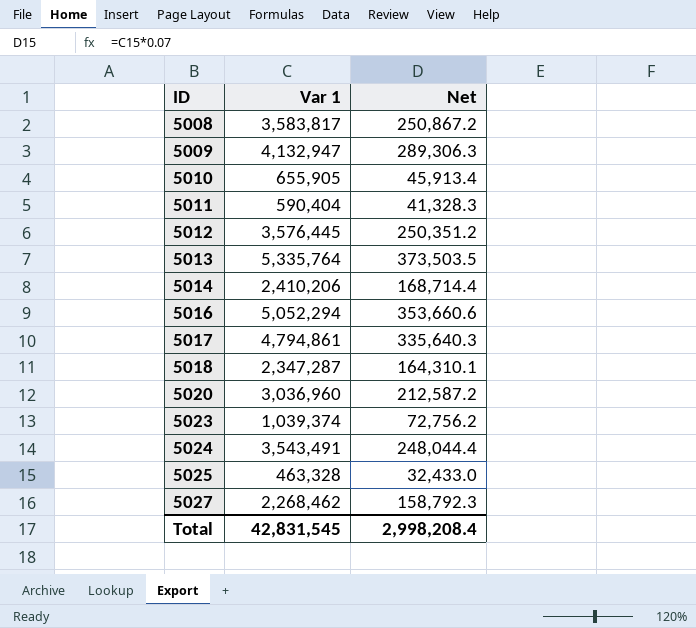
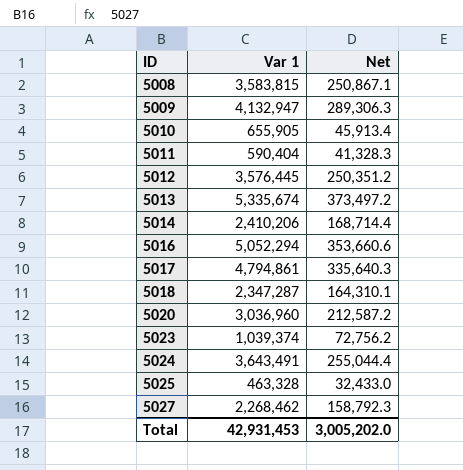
5008 | Var 1: 3,583,817 -> 3,583,815
5008 | Net: 250,867.2 -> 250,867.1
5013 | Var 1: 5,335,764 -> 5,335,674
5013 | Net: 373,503.5 -> 373,497.2
5024 | Var 1: 3,543,491 -> 3,643,491
5024 | Net: 248,044.4 -> 255,044.4
Total | Var 1: 42,831,545 -> 42,931,453
Total | Net: 2,998,208.4 -> 3,005,202.0

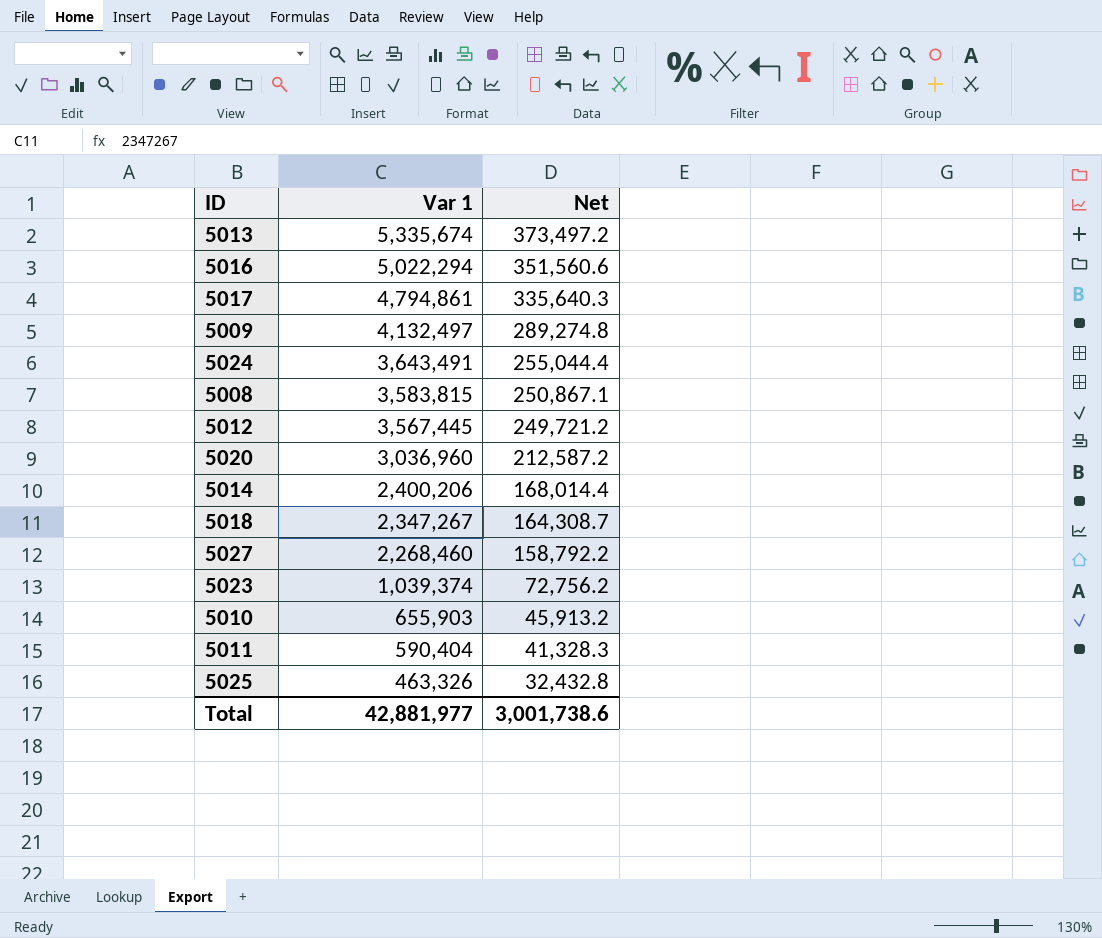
row order: ID ascending -> Var 1 descending
5016 | Var 1: 5,052,294 -> 5,022,294
5016 | Net: 353,660.6 -> 351,560.6
5009 | Var 1: 4,132,947 -> 4,132,497
5009 | Net: 289,306.3 -> 289,274.8
5012 | Var 1: 3,576,445 -> 3,567,445
5012 | Net: 250,351.2 -> 249,721.2
5014 | Var 1: 2,410,206 -> 2,400,206
5014 | Net: 168,714.4 -> 168,014.4
5018 | Var 1: 2,347,287 -> 2,347,267
5018 | Net: 164,310.1 -> 164,308.7
5027 | Var 1: 2,268,462 -> 2,268,460
5027 | Net: 158,792.3 -> 158,792.2
5010 | Var 1: 655,905 -> 655,903
5010 | Net: 45,913.4 -> 45,913.2
5025 | Var 1: 463,328 -> 463,326
5025 | Net: 32,433.0 -> 32,432.8
Total | Var 1: 42,931,453 -> 42,881,977
Total | Net: 3,005,202.0 -> 3,001,738.6

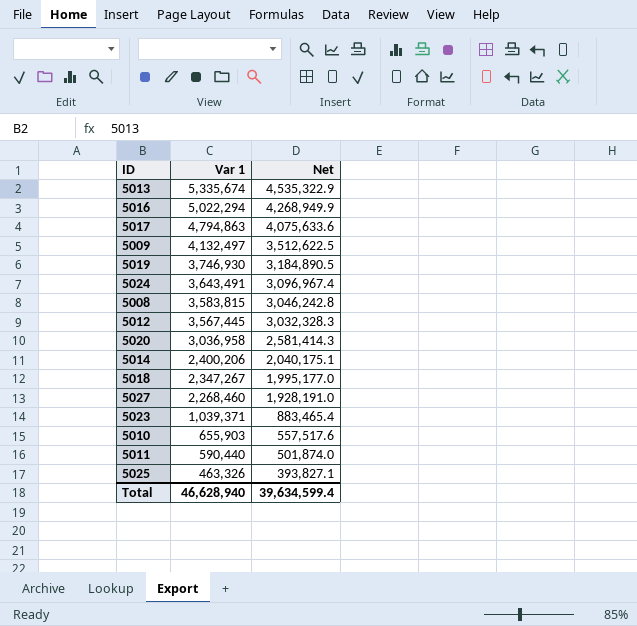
column Net | formula: [Var 1] * 0.07 -> [Var 1] * 0.85
5017 | Var 1: 4,794,861 -> 4,794,863
row 5019: none -> 3,746,930 | 3,184,890.5
5020 | Var 1: 3,036,960 -> 3,036,958
5023 | Var 1: 1,039,374 -> 1,039,371
5011 | Var 1: 590,404 -> 590,440
Total | Var 1: 42,881,977 -> 46,628,940
Total | Net: 3,001,738.6 -> 39,634,599.4

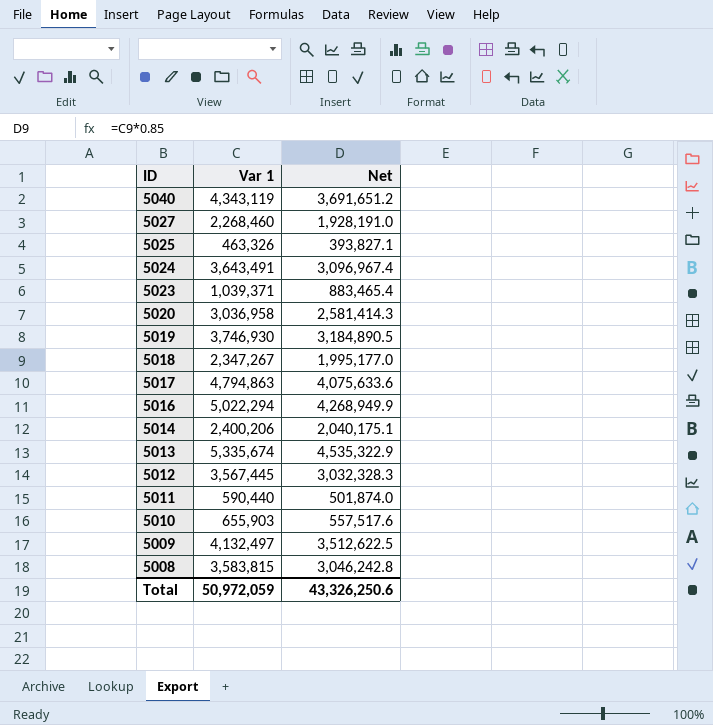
row order: Var 1 descending -> ID descending
row 5040: none -> 4,343,119 | 3,691,651.2
Total | Var 1: 46,628,940 -> 50,972,059
Total | Net: 39,634,599.4 -> 43,326,250.6

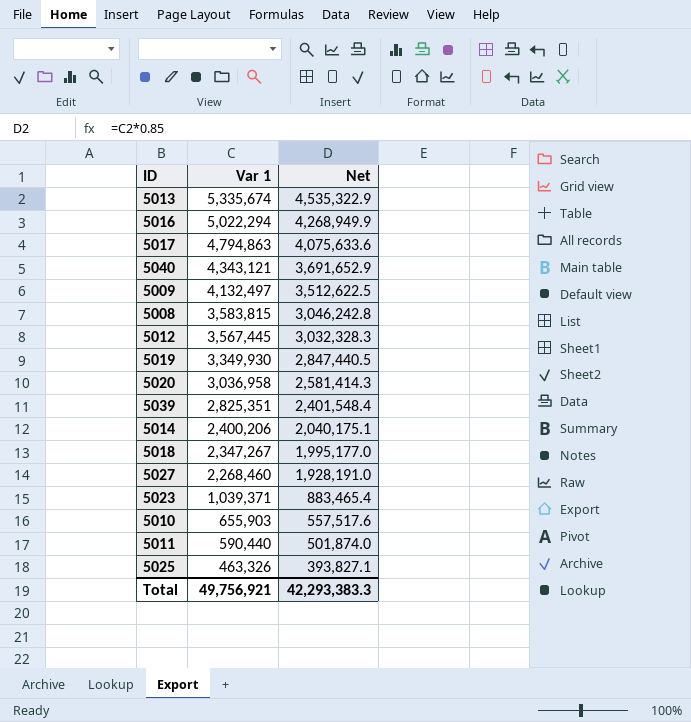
row order: ID descending -> Var 1 descending
row 5024: 3,643,491 | 3,096,967.4 -> none
5040 | Var 1: 4,343,119 -> 4,343,121
5040 | Net: 3,691,651.2 -> 3,691,652.9
5019 | Var 1: 3,746,930 -> 3,349,930
5019 | Net: 3,184,890.5 -> 2,847,440.5
row 5039: none -> 2,825,351 | 2,401,548.4
Total | Var 1: 50,972,059 -> 49,756,921
Total | Net: 43,326,250.6 -> 42,293,383.3

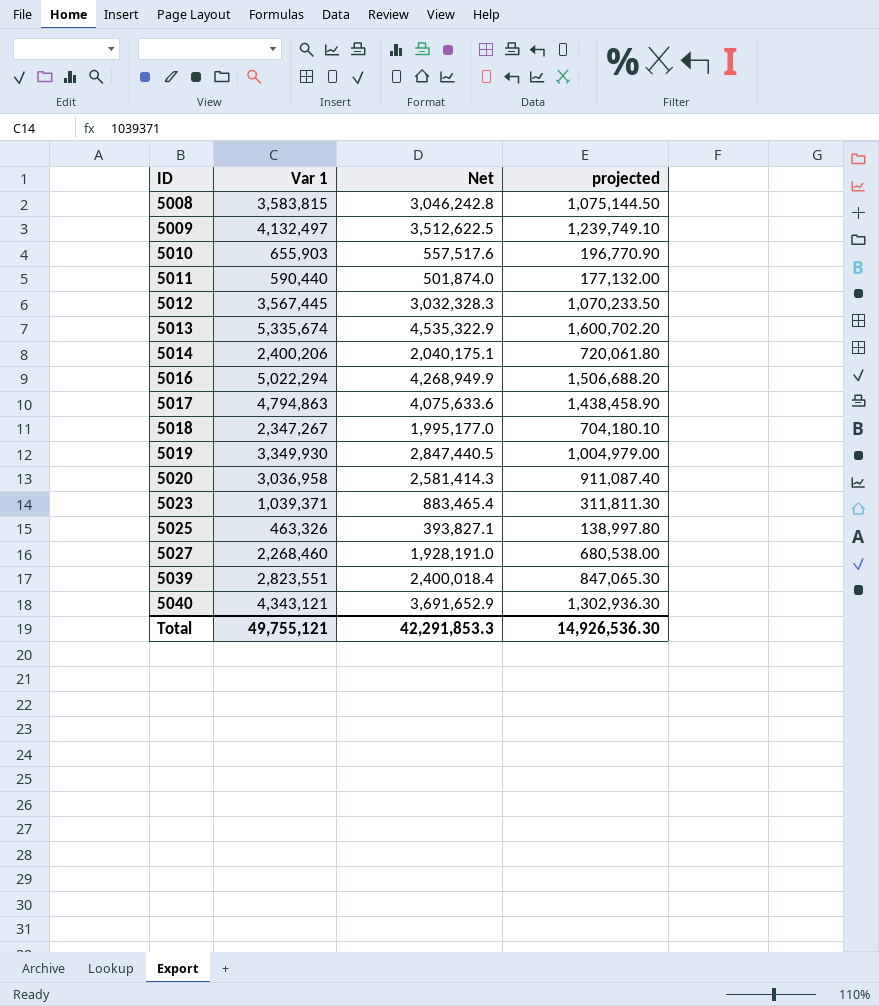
row order: Var 1 descending -> ID ascending
column projected | formula: none -> [Var 1] * 0.3
5039 | Var 1: 2,825,351 -> 2,823,551
5039 | Net: 2,401,548.4 -> 2,400,018.4
Total | Var 1: 49,756,921 -> 49,755,121
Total | Net: 42,293,383.3 -> 42,291,853.3

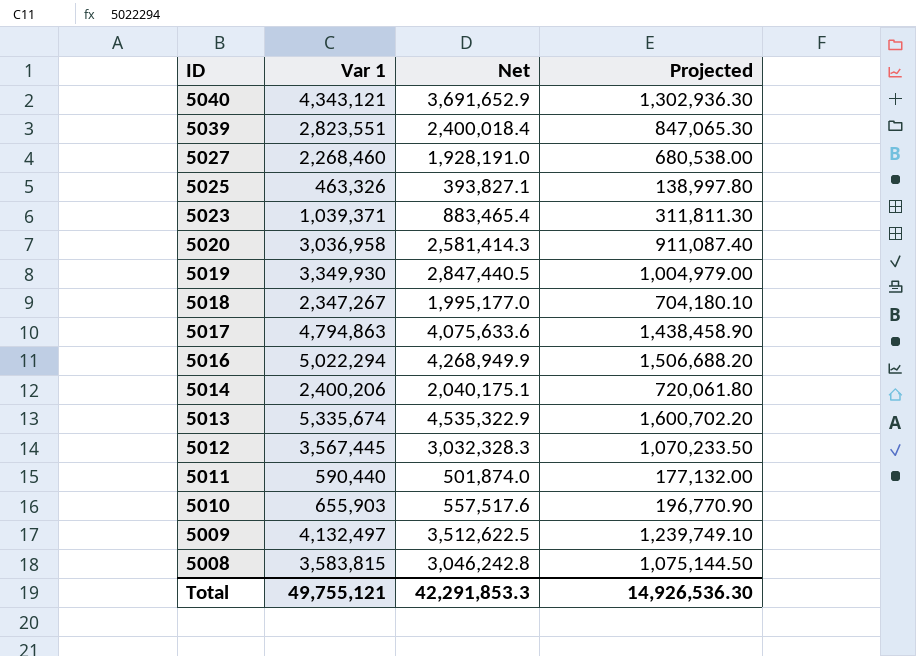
row order: ID ascending -> ID descending
column name: projected -> Projected

